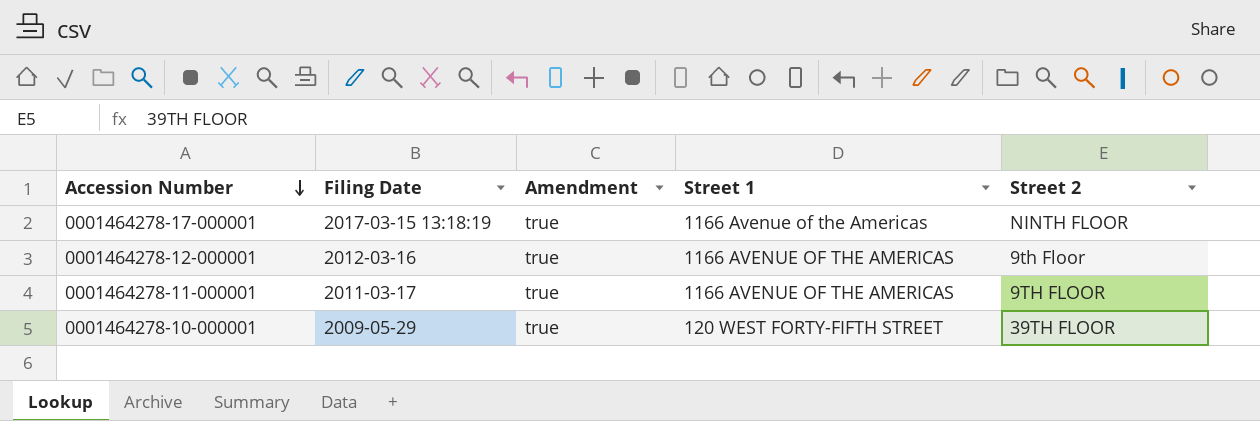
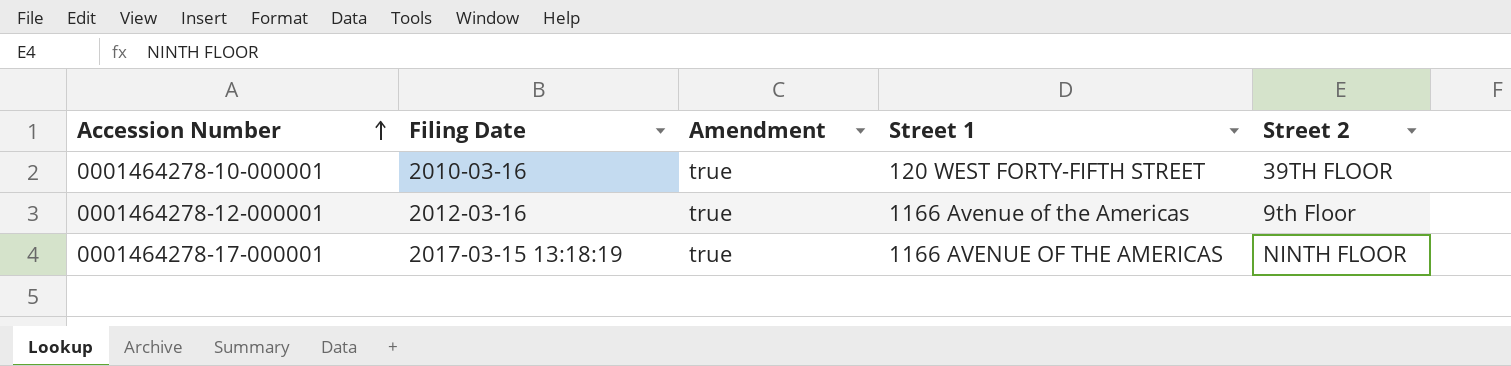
row order: Accession Number descending -> Accession Number ascending
row 0001464278-11-000001: 2011-03-17 | true | 1166 AVENUE OF THE AMERICAS | 9TH FLOOR -> none
0001464278-10-000001 | Filing Date: 2009-05-29 -> 2010-03-16
0001464278-12-000001 | Street 1: 1166 AVENUE OF THE AMERICAS -> 1166 Avenue of the Americas
0001464278-17-000001 | Street 1: 1166 Avenue of the Americas -> 1166 AVENUE OF THE AMERICAS

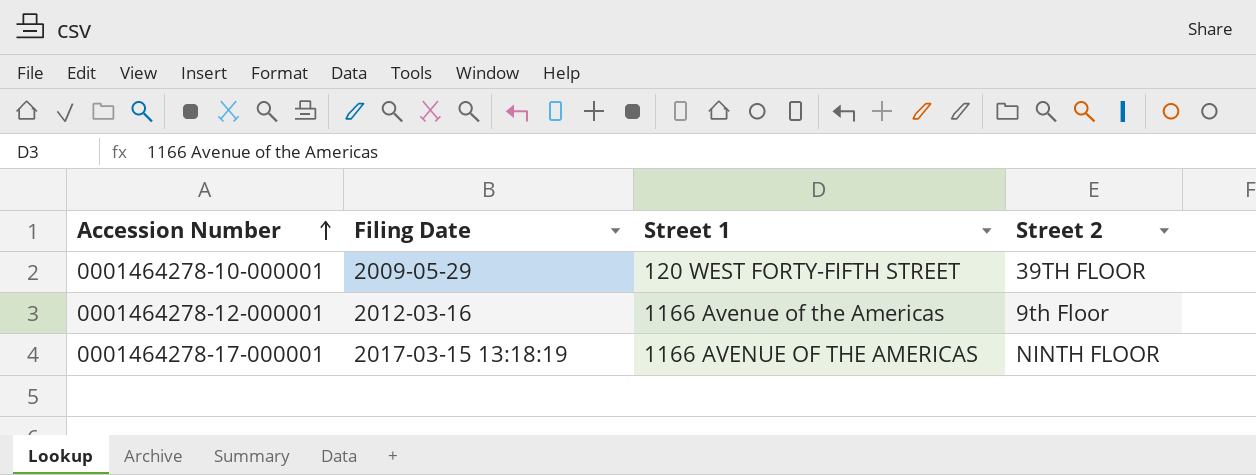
column Amendment | position: 3 -> none
0001464278-10-000001 | Filing Date: 2010-03-16 -> 2009-05-29

